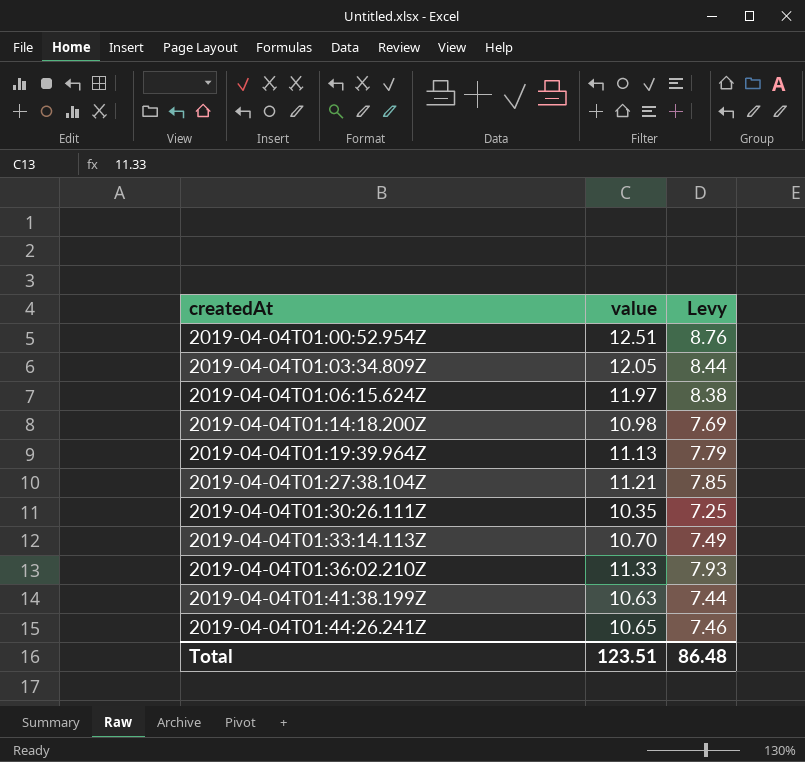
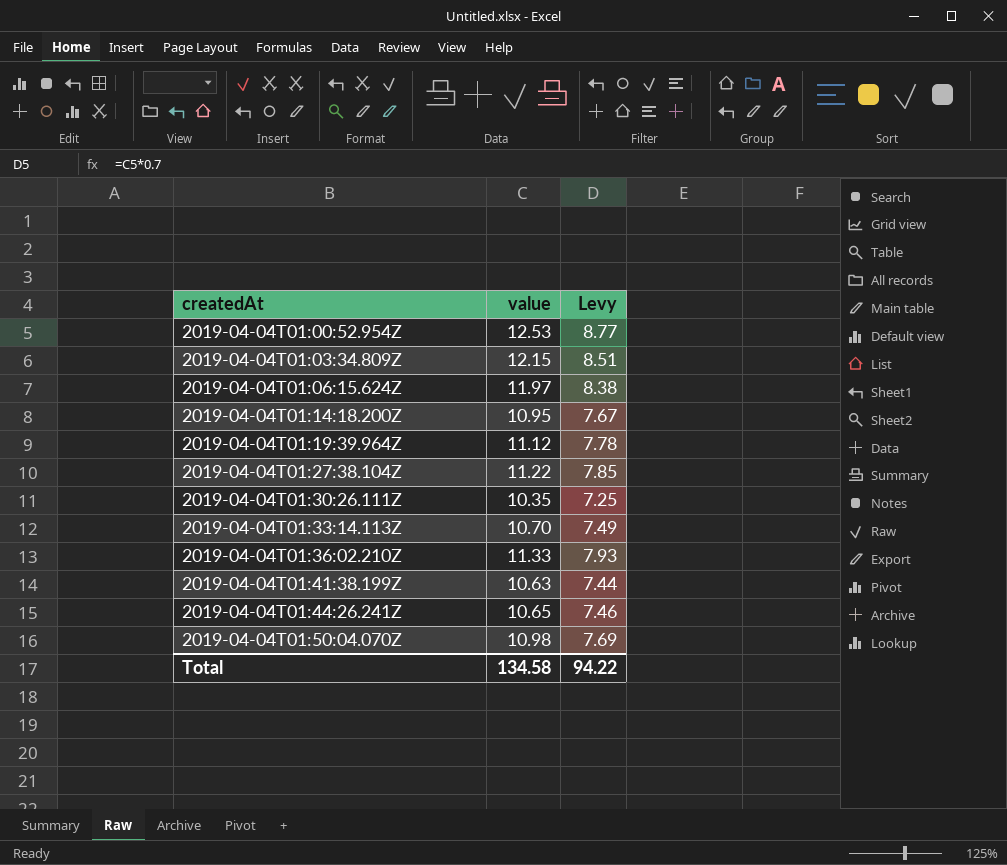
2019-04-04T01:00:52.954Z | value: 12.51 -> 12.53
2019-04-04T01:00:52.954Z | Levy: 8.76 -> 8.77
2019-04-04T01:03:34.809Z | value: 12.05 -> 12.15
2019-04-04T01:03:34.809Z | Levy: 8.44 -> 8.51
2019-04-04T01:14:18.200Z | value: 10.98 -> 10.95
2019-04-04T01:14:18.200Z | Levy: 7.69 -> 7.67
2019-04-04T01:19:39.964Z | value: 11.13 -> 11.12
2019-04-04T01:19:39.964Z | Levy: 7.79 -> 7.78
2019-04-04T01:27:38.104Z | value: 11.21 -> 11.22
row 2019-04-04T01:50:04.070Z: none -> 10.98 | 7.69
Total | value: 123.51 -> 134.58
Total | Levy: 86.48 -> 94.22

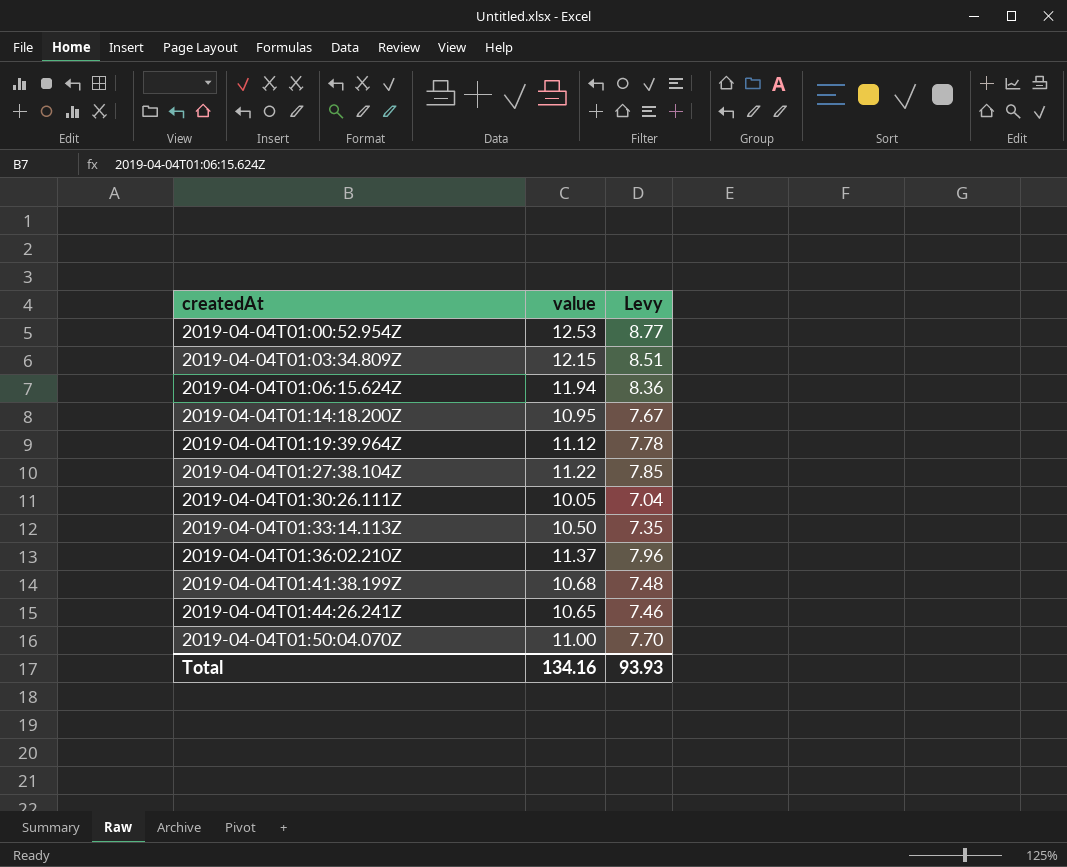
2019-04-04T01:06:15.624Z | value: 11.97 -> 11.94
2019-04-04T01:06:15.624Z | Levy: 8.38 -> 8.36
2019-04-04T01:30:26.111Z | value: 10.35 -> 10.05
2019-04-04T01:30:26.111Z | Levy: 7.25 -> 7.04
2019-04-04T01:33:14.113Z | value: 10.70 -> 10.50
2019-04-04T01:33:14.113Z | Levy: 7.49 -> 7.35
2019-04-04T01:36:02.210Z | value: 11.33 -> 11.37
2019-04-04T01:36:02.210Z | Levy: 7.93 -> 7.96
2019-04-04T01:41:38.199Z | value: 10.63 -> 10.68
2019-04-04T01:41:38.199Z | Levy: 7.44 -> 7.48
2019-04-04T01:50:04.070Z | value: 10.98 -> 11.00
2019-04-04T01:50:04.070Z | Levy: 7.69 -> 7.70
Total | value: 134.58 -> 134.16
Total | Levy: 94.22 -> 93.93

